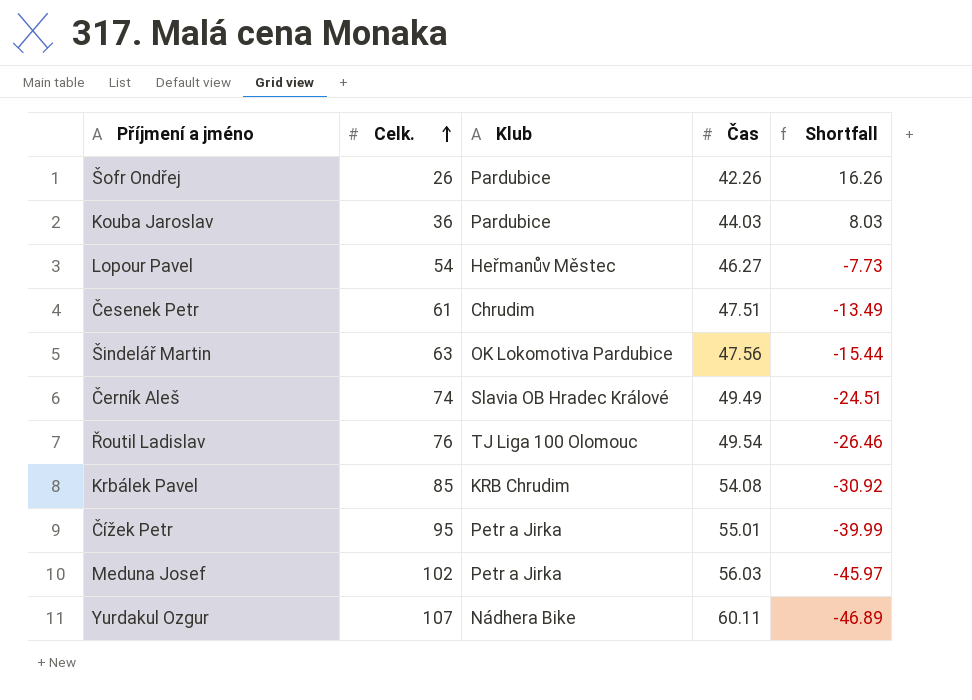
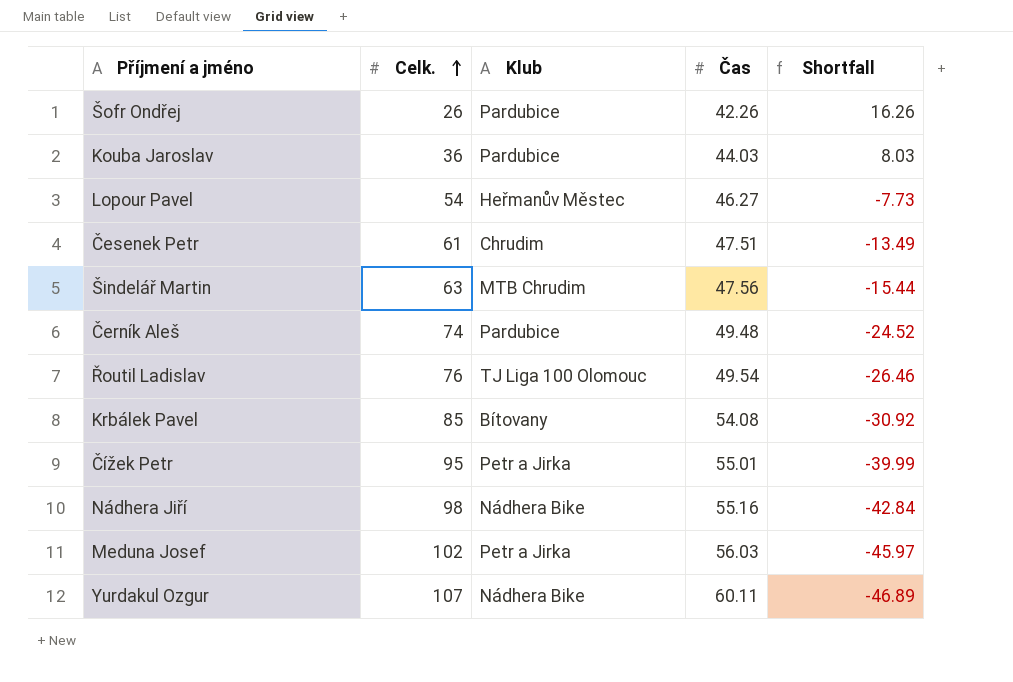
Šindelář Martin | Klub: OK Lokomotiva Pardubice -> MTB Chrudim
Černík Aleš | Klub: Slavia OB Hradec Králové -> Pardubice
Černík Aleš | Čas: 49.49 -> 49.48
Černík Aleš | Shortfall: -24.51 -> -24.52
Krbálek Pavel | Klub: KRB Chrudim -> Bítovany
row Nádhera Jiří: none -> 98 | Nádhera Bike | 55.16 | -42.84

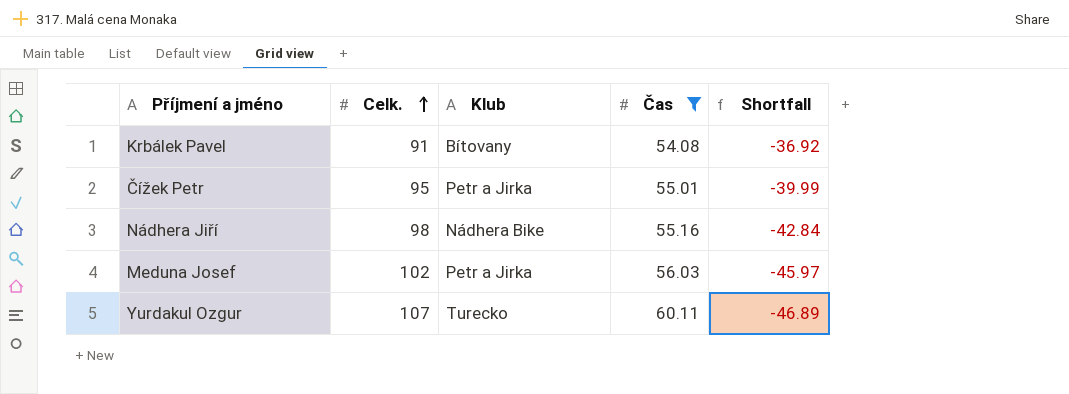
filter: none -> Čas >= 54.08
Krbálek Pavel | Celk.: 85 -> 91
Krbálek Pavel | Shortfall: -30.92 -> -36.92
Yurdakul Ozgur | Klub: Nádhera Bike -> Turecko

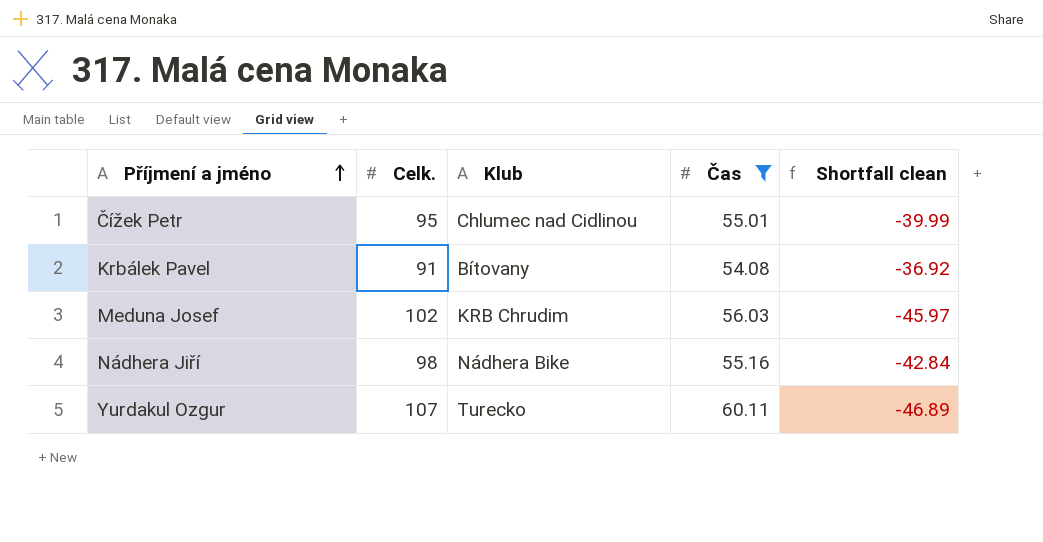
row order: Celk. ascending -> Příjmení a jméno ascending
column name: Shortfall -> Shortfall clean
Čížek Petr | Klub: Petr a Jirka -> Chlumec nad Cidlinou
Meduna Josef | Klub: Petr a Jirka -> KRB Chrudim

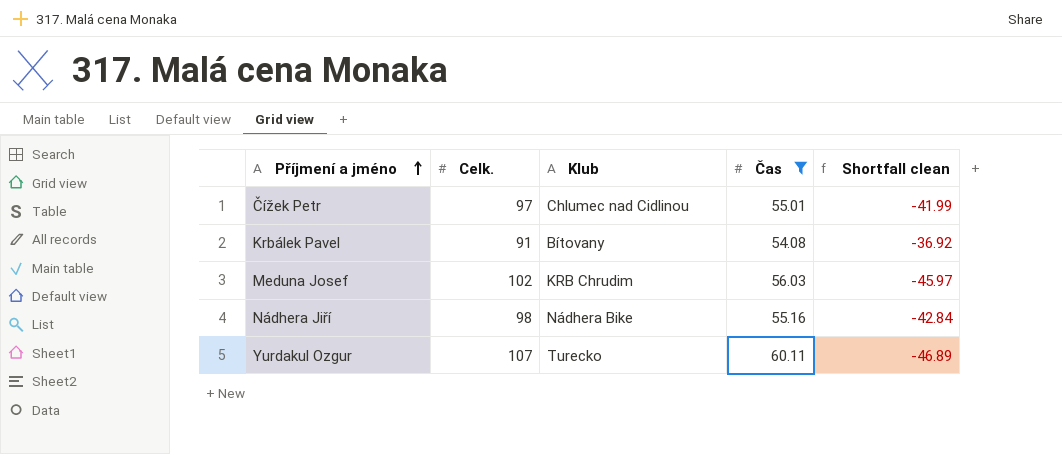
Čížek Petr | Celk.: 95 -> 97
Čížek Petr | Shortfall clean: -39.99 -> -41.99

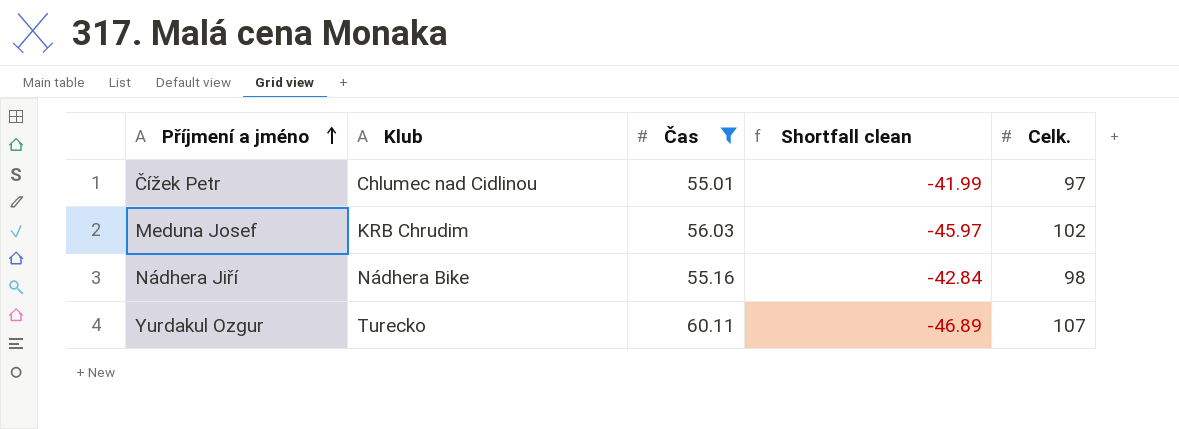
column Celk. | position: 2 -> 5
row Krbálek Pavel: 91 | Bítovany | 54.08 | -36.92 -> none

